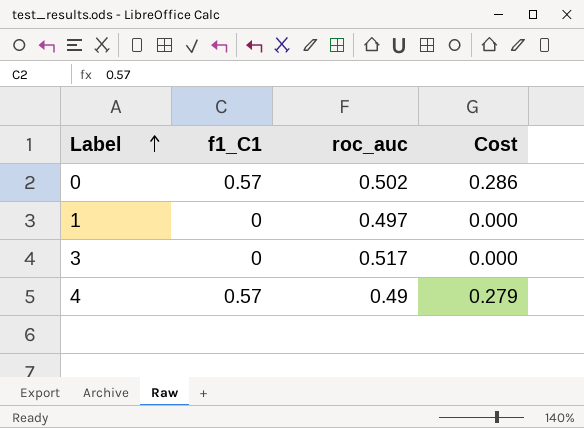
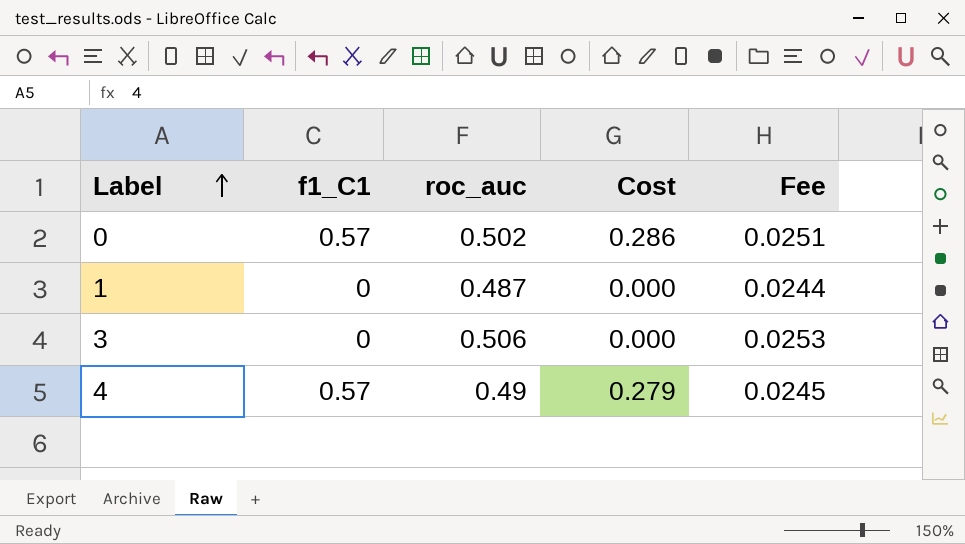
column Fee | formula: none -> [roc_auc] * 0.05
1 | roc_auc: 0.497 -> 0.487
3 | roc_auc: 0.517 -> 0.506

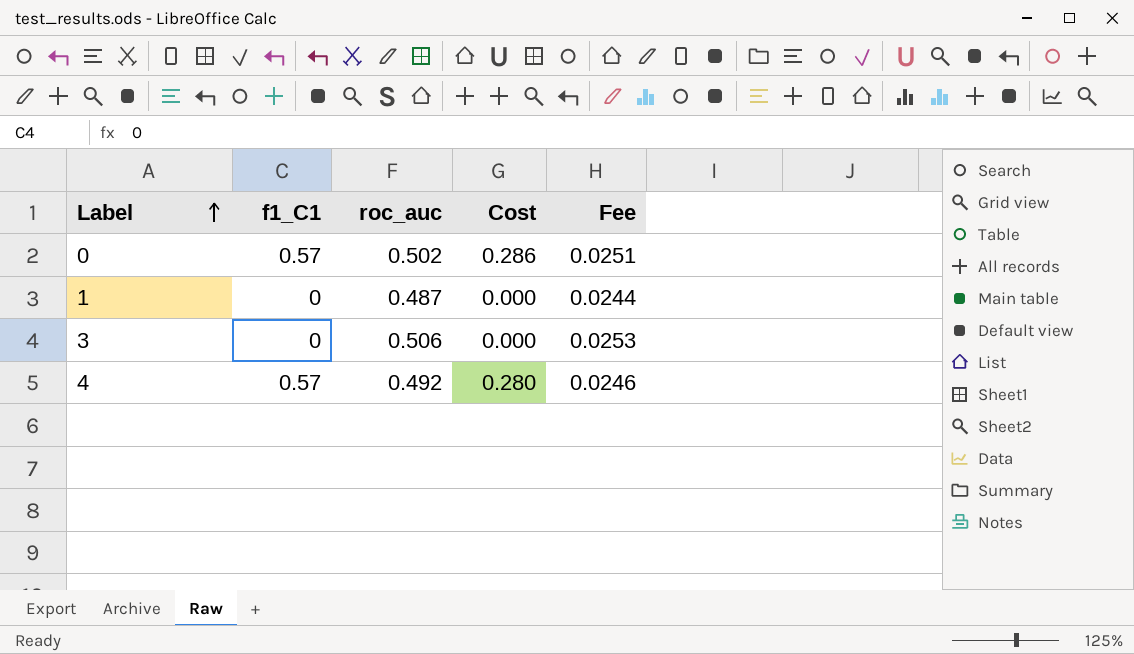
4 | roc_auc: 0.49 -> 0.492
4 | Cost: 0.279 -> 0.280
4 | Fee: 0.0245 -> 0.0246

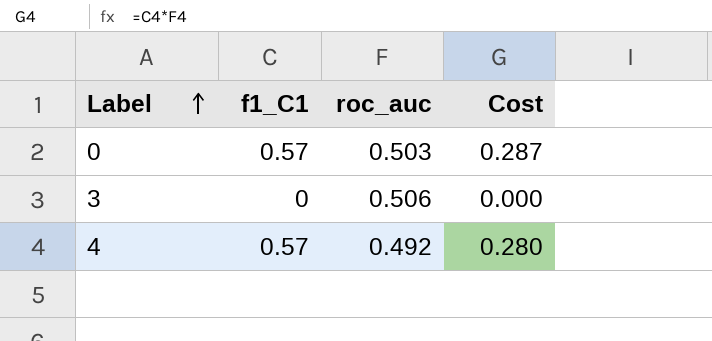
column Fee | formula: [roc_auc] * 0.05 -> none
row 1: 0 | 0.487 | 0.000 | 0.0244 -> none
0 | roc_auc: 0.502 -> 0.503
0 | Cost: 0.286 -> 0.287

